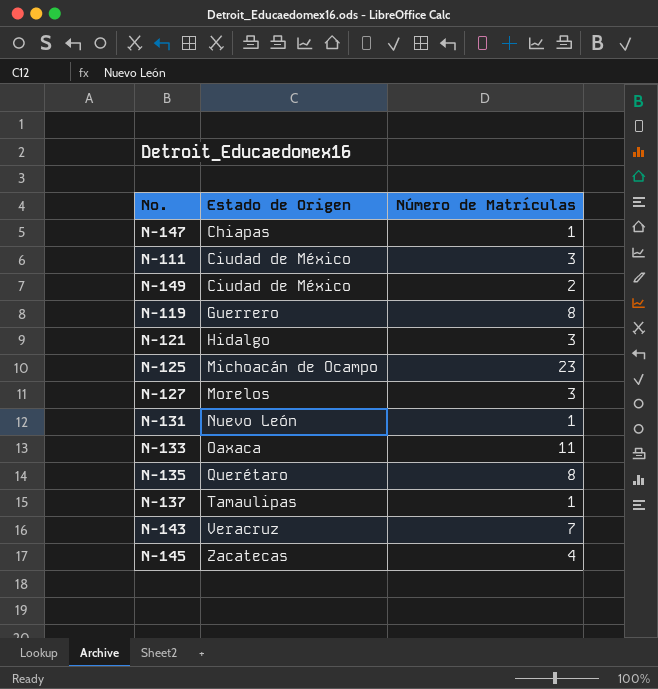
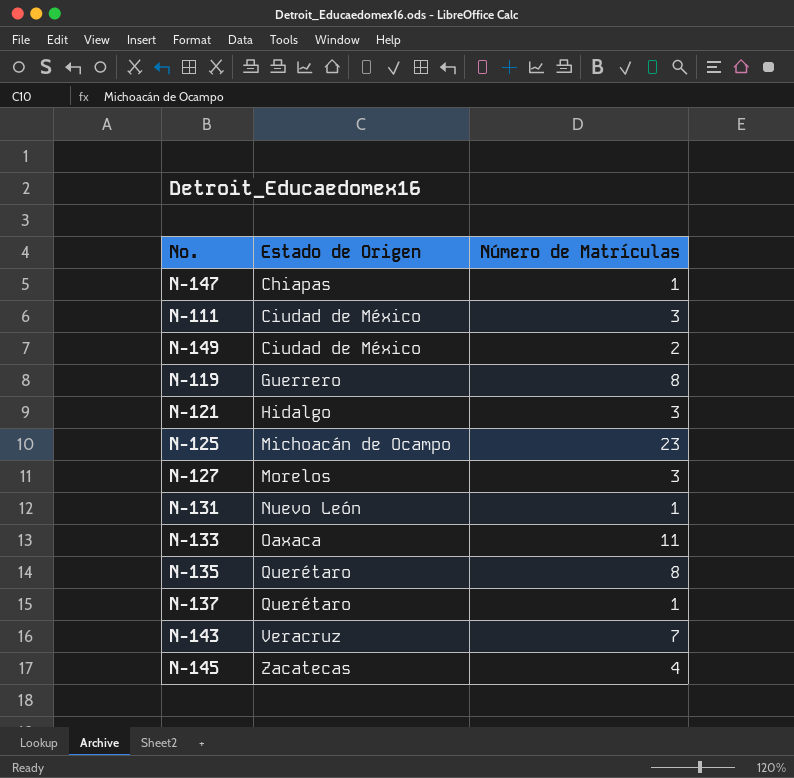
N-137 | Estado de Origen: Tamaulipas -> Querétaro

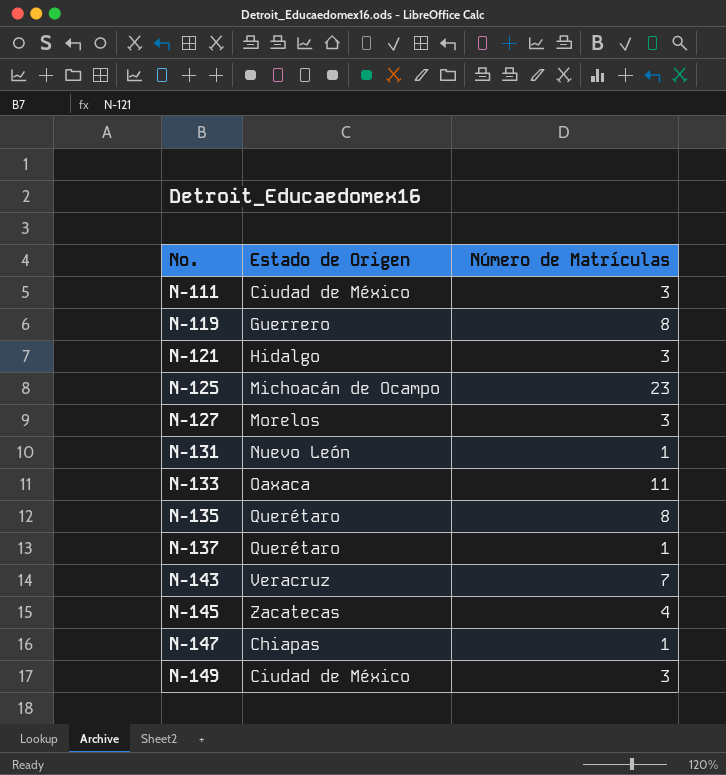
row order: Estado de Origen ascending -> No. ascending
N-149 | Número de Matrículas: 2 -> 3

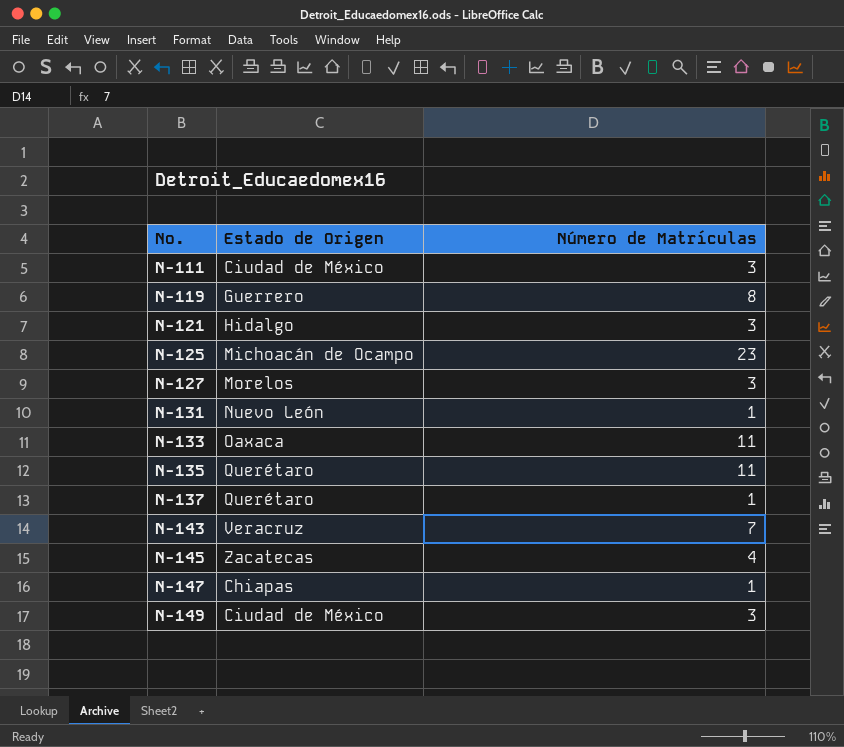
N-135 | Número de Matrículas: 8 -> 11

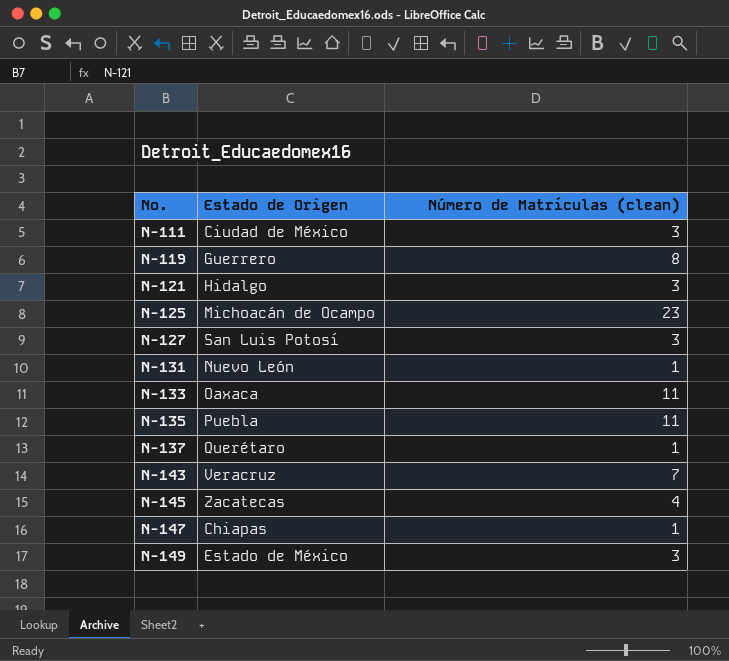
column name: Número de Matrículas -> Número de Matrículas (clean)
N-127 | Estado de Origen: Morelos -> San Luis Potosí
N-135 | Estado de Origen: Querétaro -> Puebla
N-149 | Estado de Origen: Ciudad de México -> Estado de México

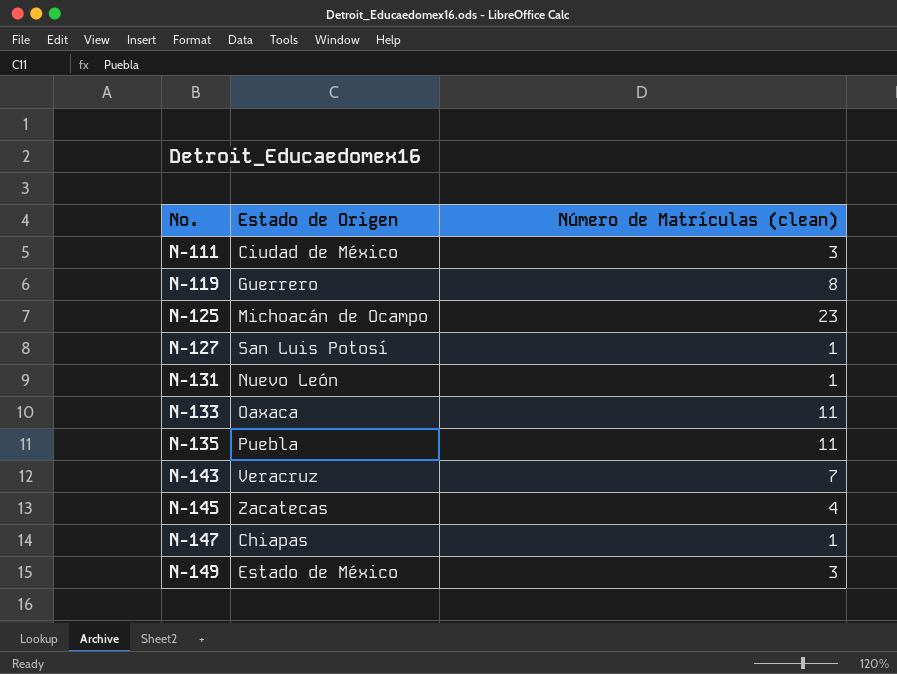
row N-121: Hidalgo | 3 -> none
row N-137: Querétaro | 1 -> none
N-127 | Número de Matrículas (clean): 3 -> 1

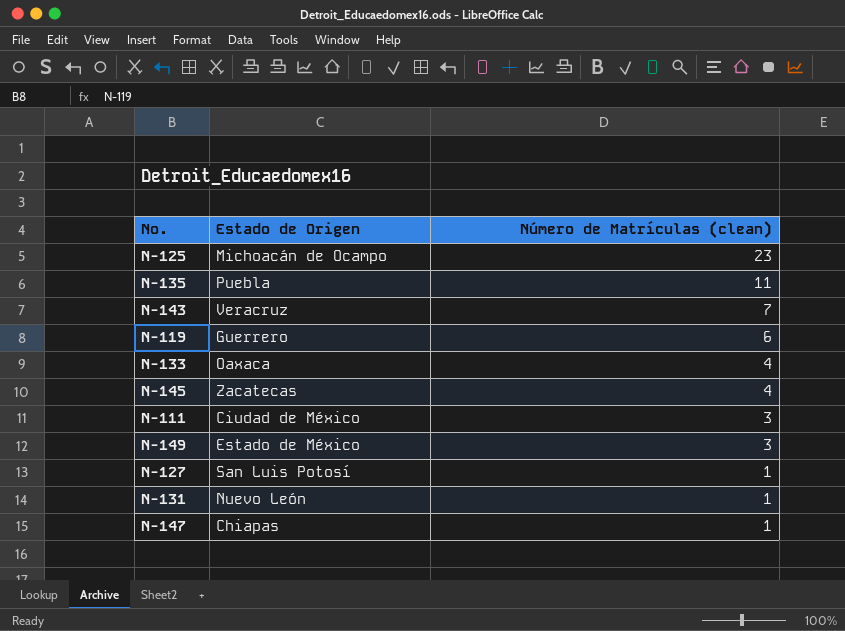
row order: No. ascending -> Número de Matrículas (clean) descending
N-119 | Número de Matrículas (clean): 8 -> 6
N-133 | Número de Matrículas (clean): 11 -> 4

